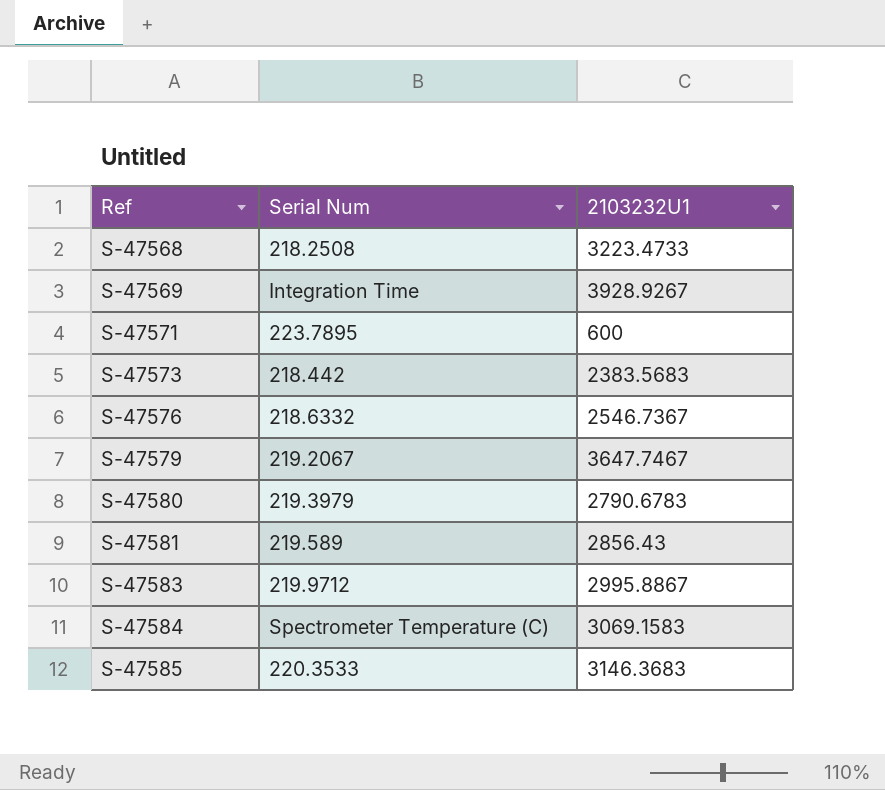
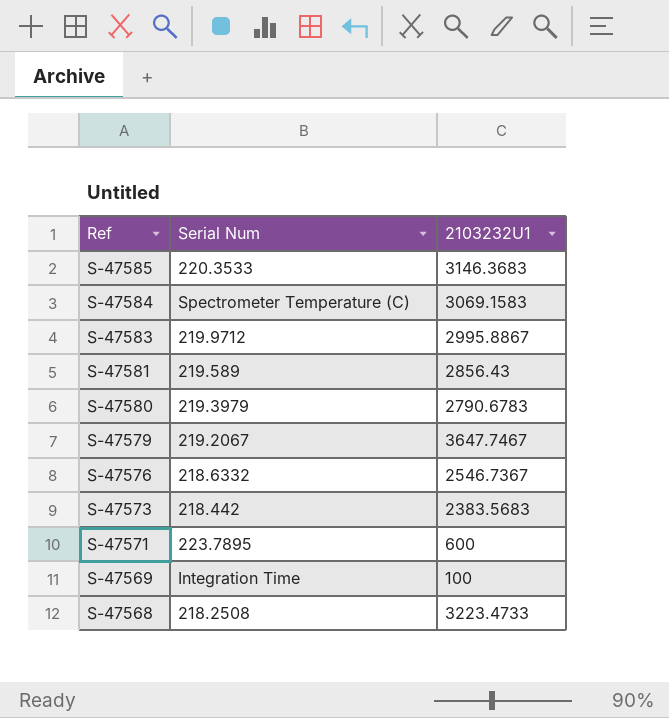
row order: Ref ascending -> Ref descending
S-47569 | 2103232U1: 3928.9267 -> 100

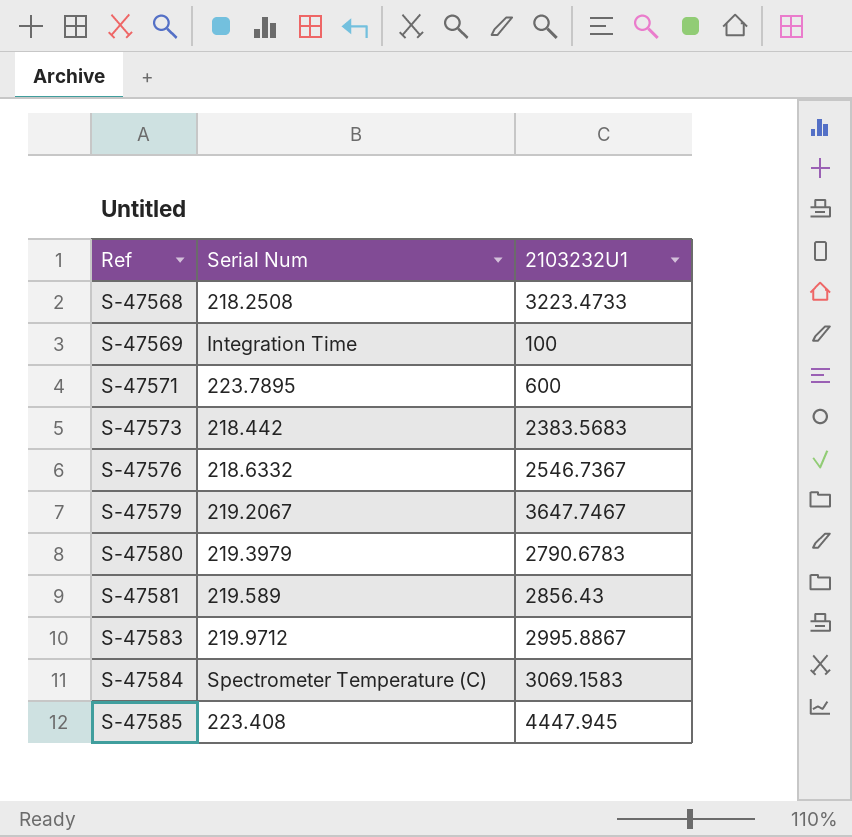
row order: Ref descending -> Ref ascending
S-47585 | Serial Num: 220.3533 -> 223.408
S-47585 | 2103232U1: 3146.3683 -> 4447.945

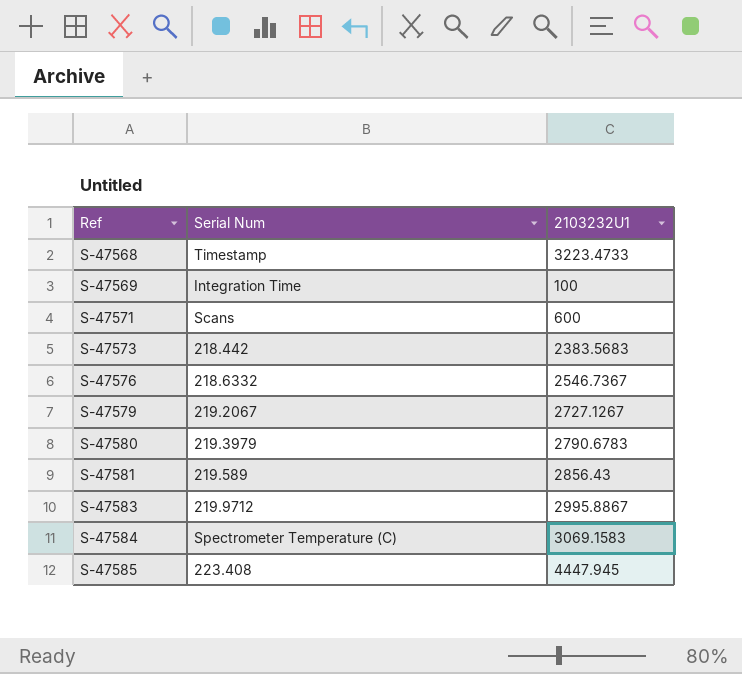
S-47568 | Serial Num: 218.2508 -> Timestamp
S-47571 | Serial Num: 223.7895 -> Scans
S-47579 | 2103232U1: 3647.7467 -> 2727.1267

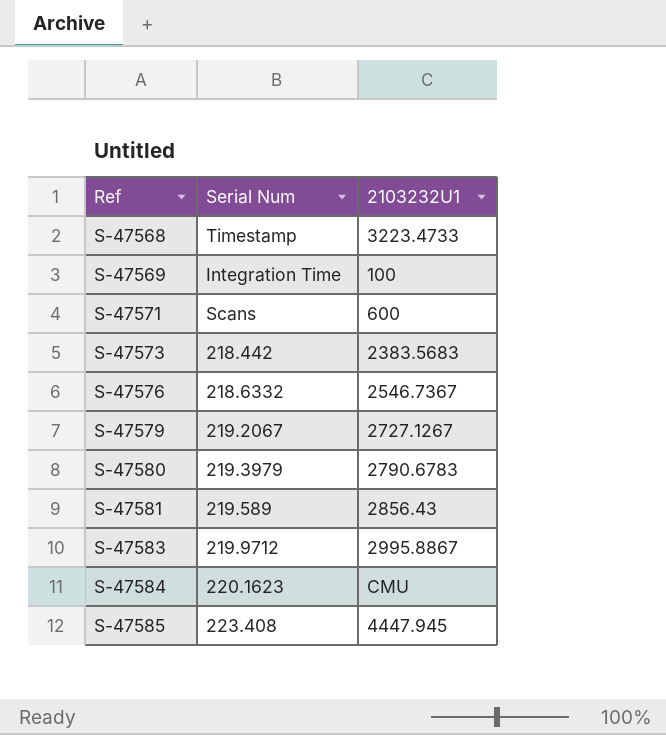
S-47584 | Serial Num: Spectrometer Temperature (C) -> 220.1623
S-47584 | 2103232U1: 3069.1583 -> CMU

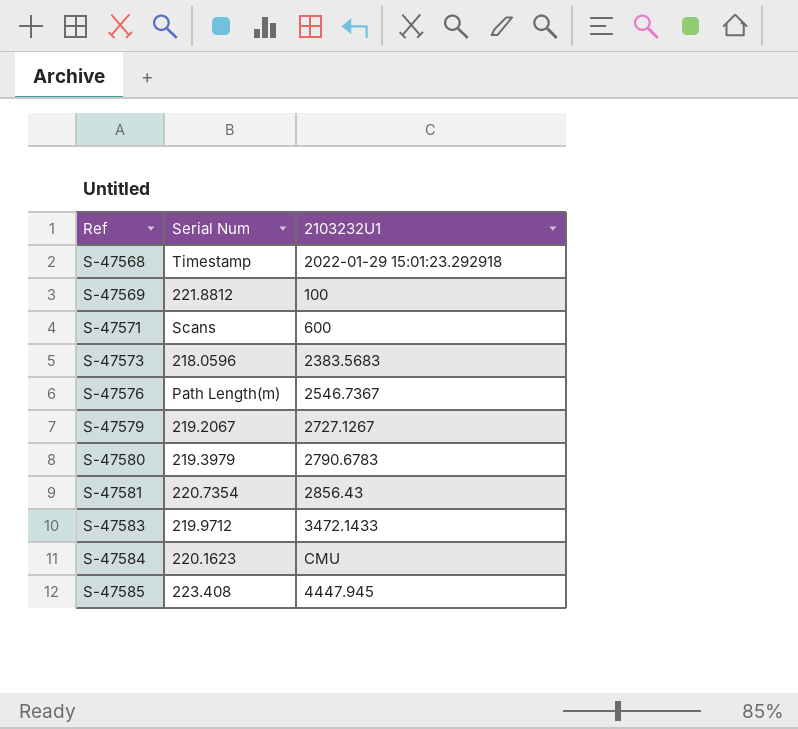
S-47568 | 2103232U1: 3223.4733 -> 2022-01-29 15:01:23.292918
S-47569 | Serial Num: Integration Time -> 221.8812
S-47573 | Serial Num: 218.442 -> 218.0596
S-47576 | Serial Num: 218.6332 -> Path Length(m)
S-47581 | Serial Num: 219.589 -> 220.7354
S-47583 | 2103232U1: 2995.8867 -> 3472.1433

